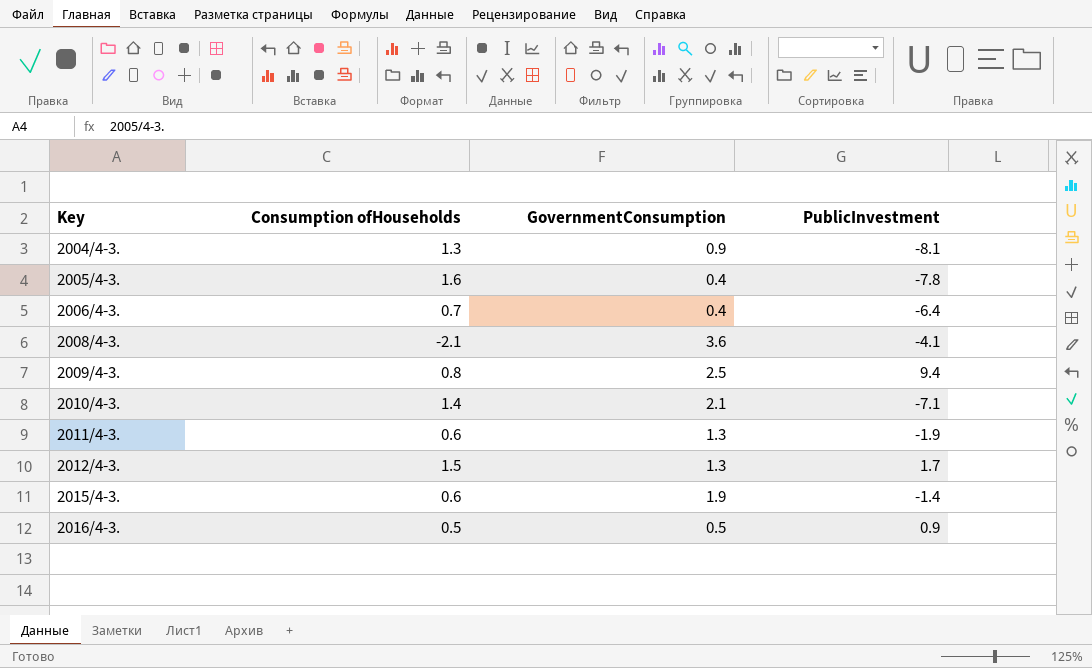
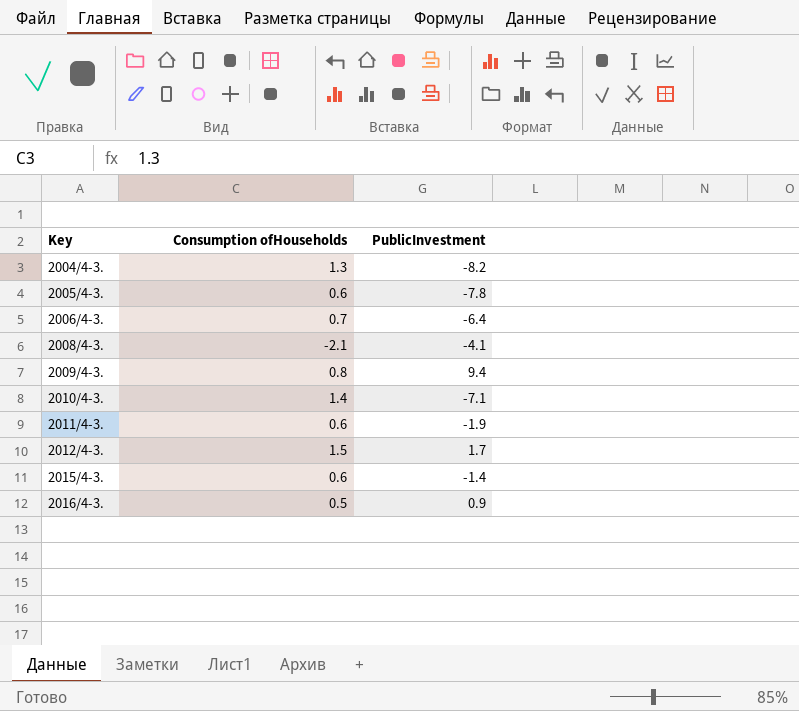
column GovernmentConsumption | position: 3 -> none
2004/4-3. | PublicInvestment: -8.1 -> -8.2
2005/4-3. | Consumption ofHouseholds: 1.6 -> 0.6

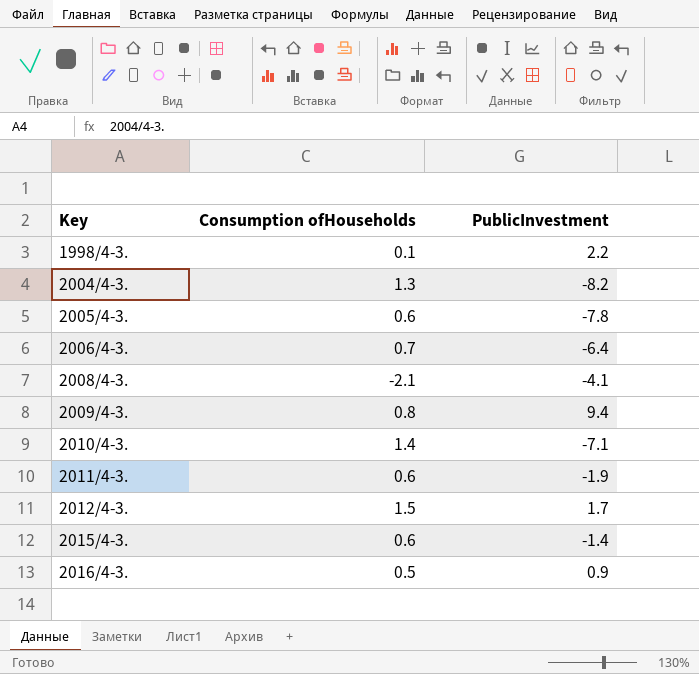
row 1998/4-3.: none -> 0.1 | 2.2

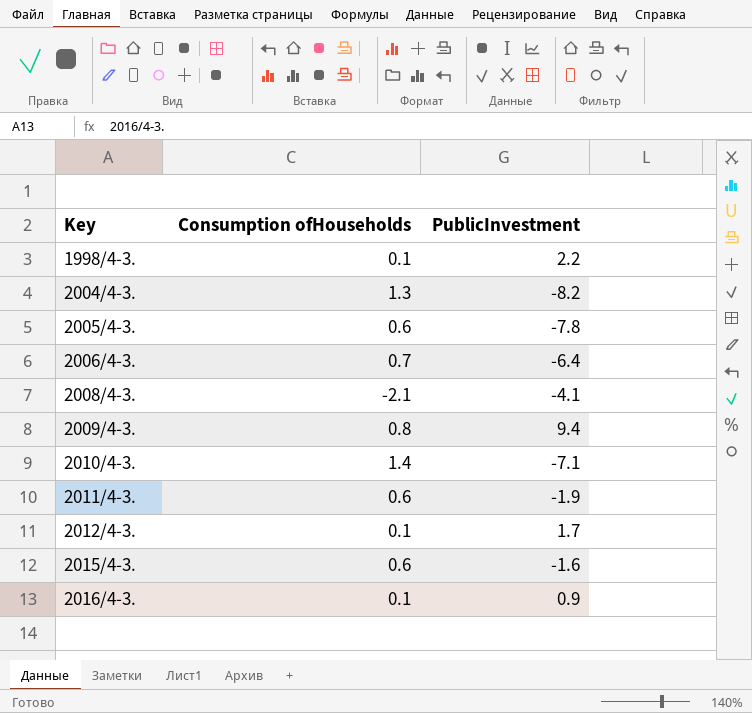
2012/4-3. | Consumption ofHouseholds: 1.5 -> 0.1
2015/4-3. | PublicInvestment: -1.4 -> -1.6
2016/4-3. | Consumption ofHouseholds: 0.5 -> 0.1

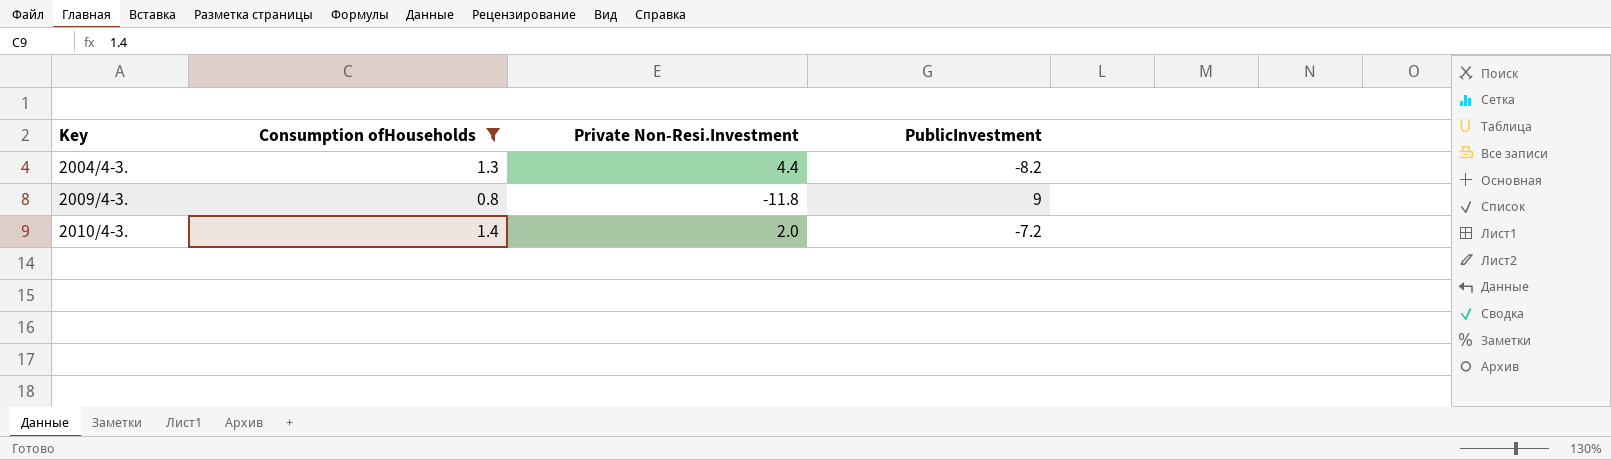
filter: none -> Consumption ofHouseholds >= 0.8
column Private Non-Resi.Investment | position: none -> 3
2009/4-3. | PublicInvestment: 9.4 -> 9
2010/4-3. | PublicInvestment: -7.1 -> -7.2

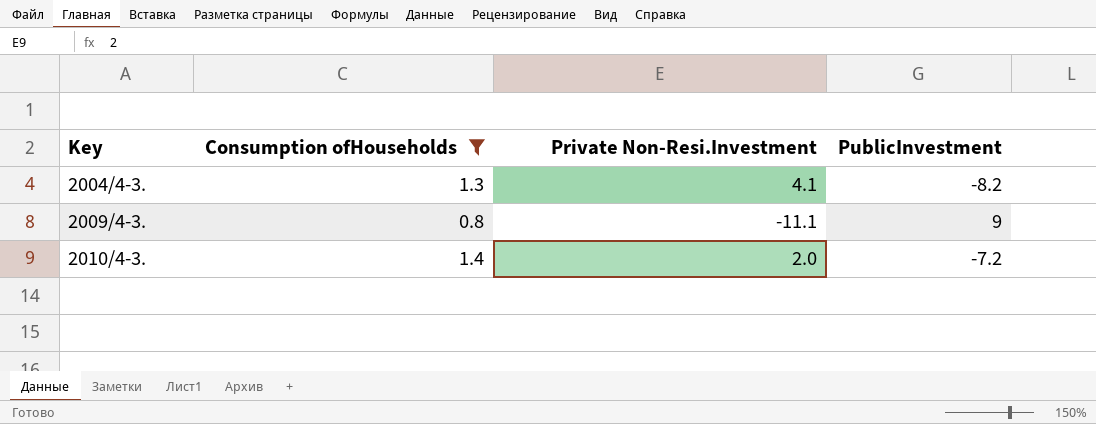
2004/4-3. | Private Non-Resi.Investment: 4.4 -> 4.1
2009/4-3. | Private Non-Resi.Investment: -11.8 -> -11.1

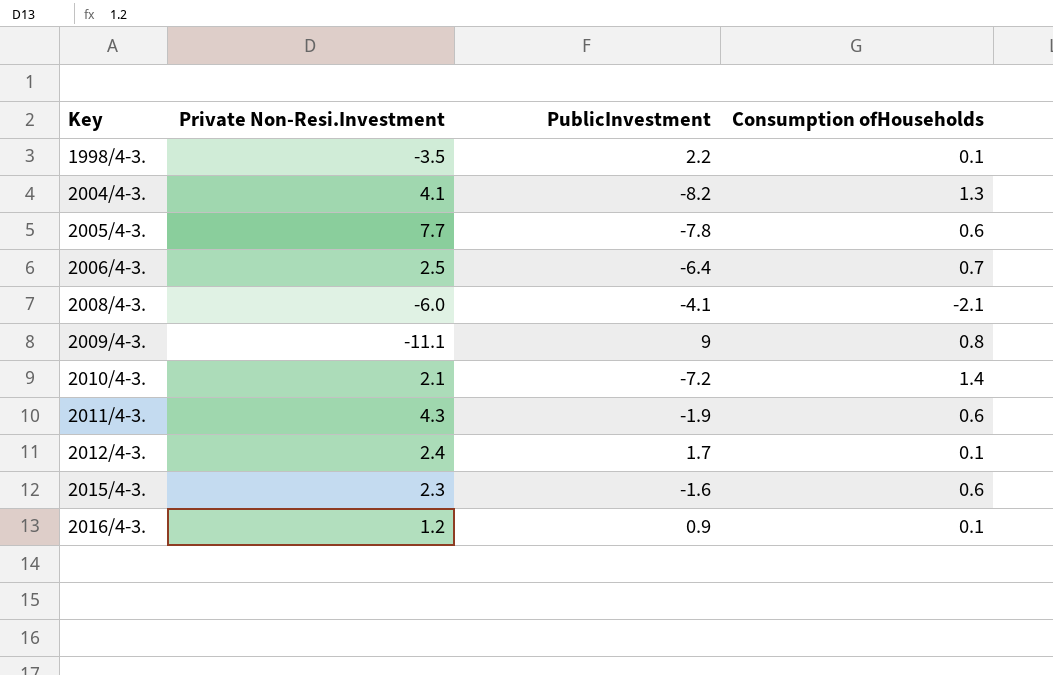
filter: Consumption ofHouseholds >= 0.8 -> none
column Consumption ofHouseholds | position: 2 -> 4
2010/4-3. | Private Non-Resi.Investment: 2.0 -> 2.1

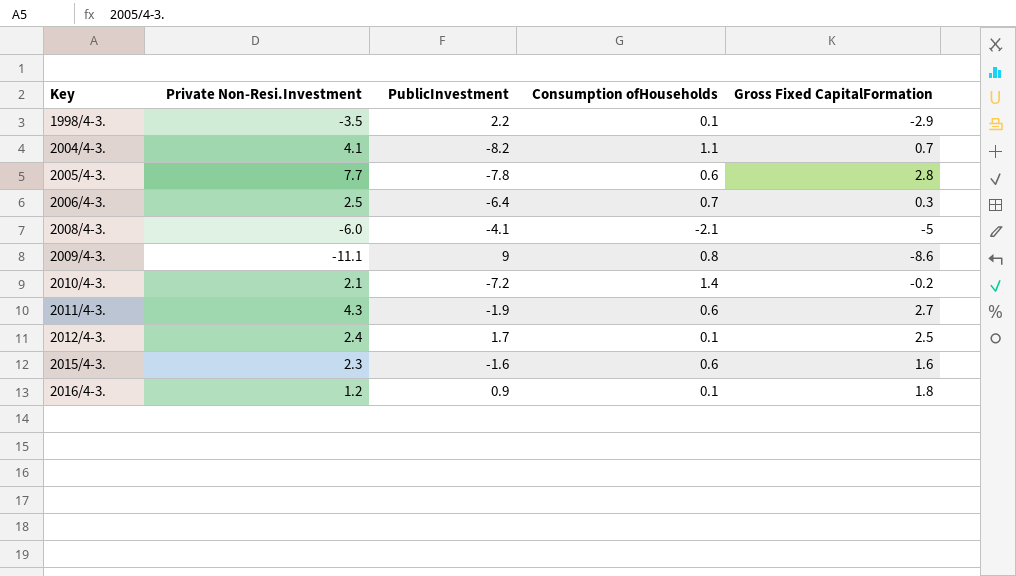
column Gross Fixed CapitalFormation | position: none -> 5
2004/4-3. | Consumption ofHouseholds: 1.3 -> 1.1

